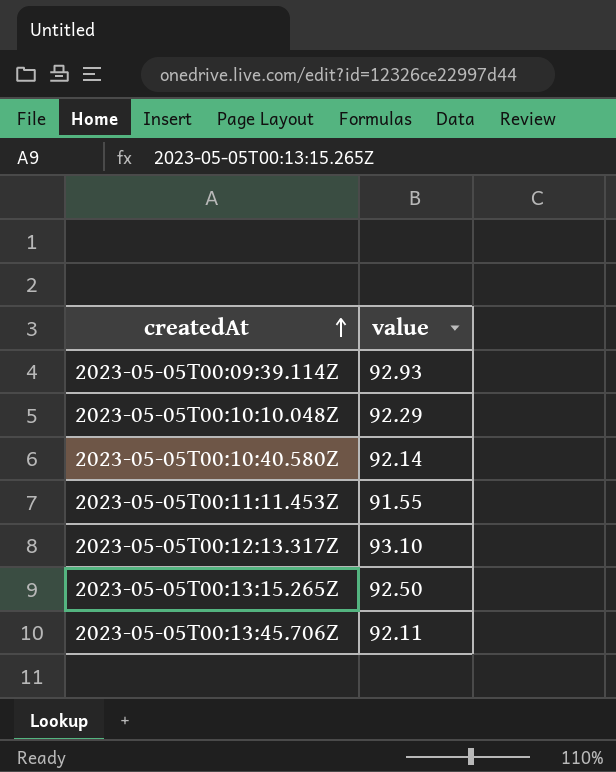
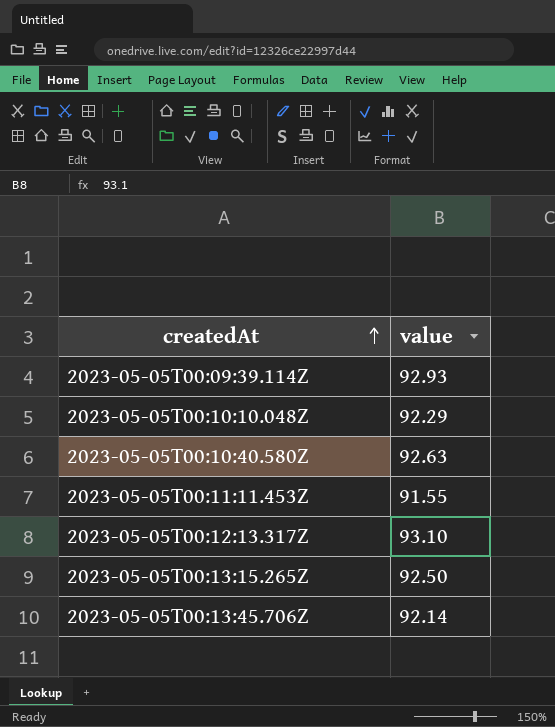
2023-05-05T00:10:40.580Z | value: 92.14 -> 92.63
2023-05-05T00:13:45.706Z | value: 92.11 -> 92.14

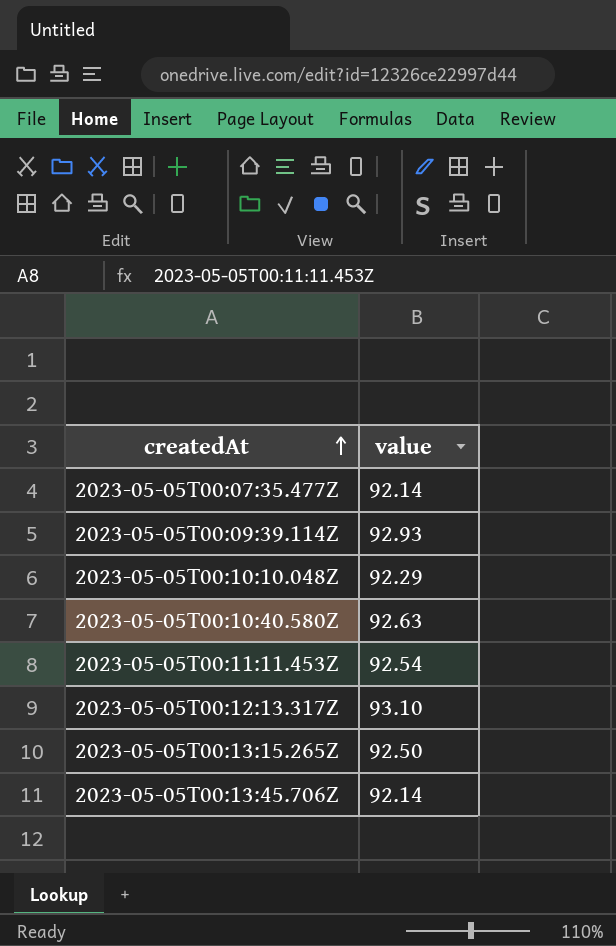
row 2023-05-05T00:07:35.477Z: none -> 92.14
2023-05-05T00:11:11.453Z | value: 91.55 -> 92.54

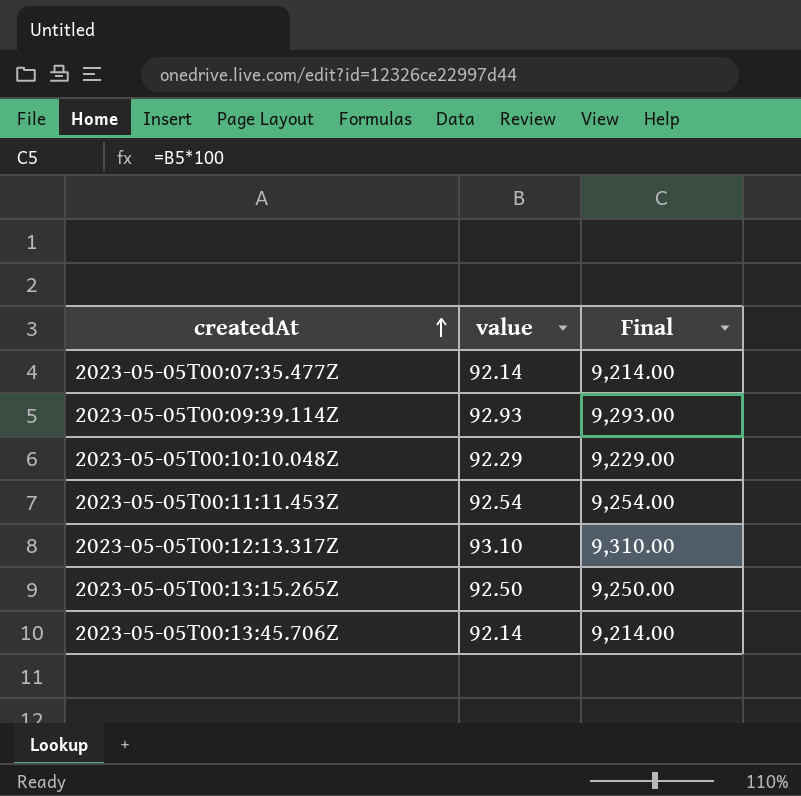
column Final | formula: none -> [value] * 100
row 2023-05-05T00:10:40.580Z: 92.63 -> none

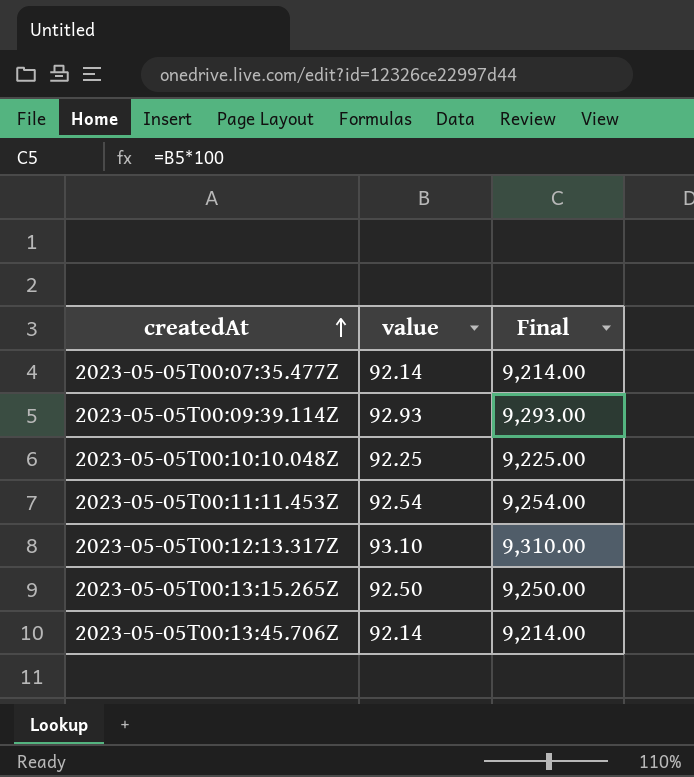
2023-05-05T00:10:10.048Z | value: 92.29 -> 92.25
2023-05-05T00:10:10.048Z | Final: 9,229.00 -> 9,225.00

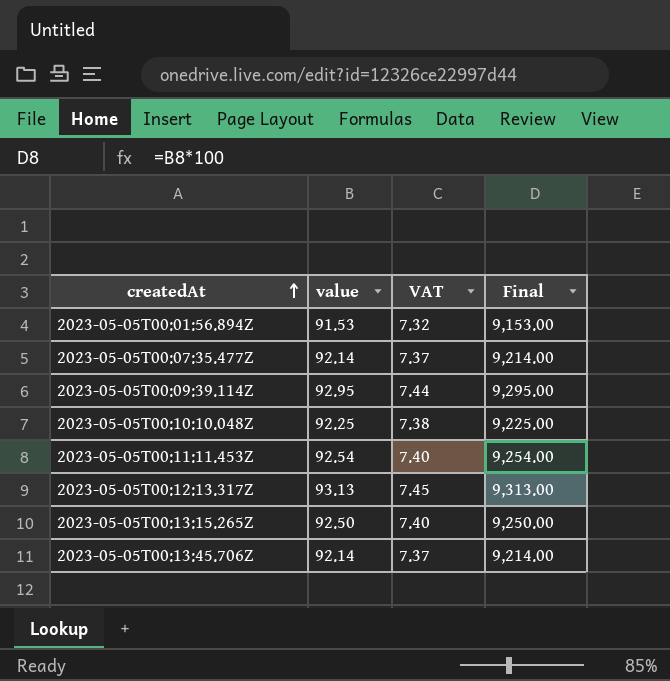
column VAT | formula: none -> [value] * 0.08
row 2023-05-05T00:01:56.894Z: none -> 91.53 | 7.32 | 9,153.00
2023-05-05T00:09:39.114Z | value: 92.93 -> 92.95
2023-05-05T00:09:39.114Z | Final: 9,293.00 -> 9,295.00
2023-05-05T00:12:13.317Z | value: 93.10 -> 93.13
2023-05-05T00:12:13.317Z | Final: 9,310.00 -> 9,313.00

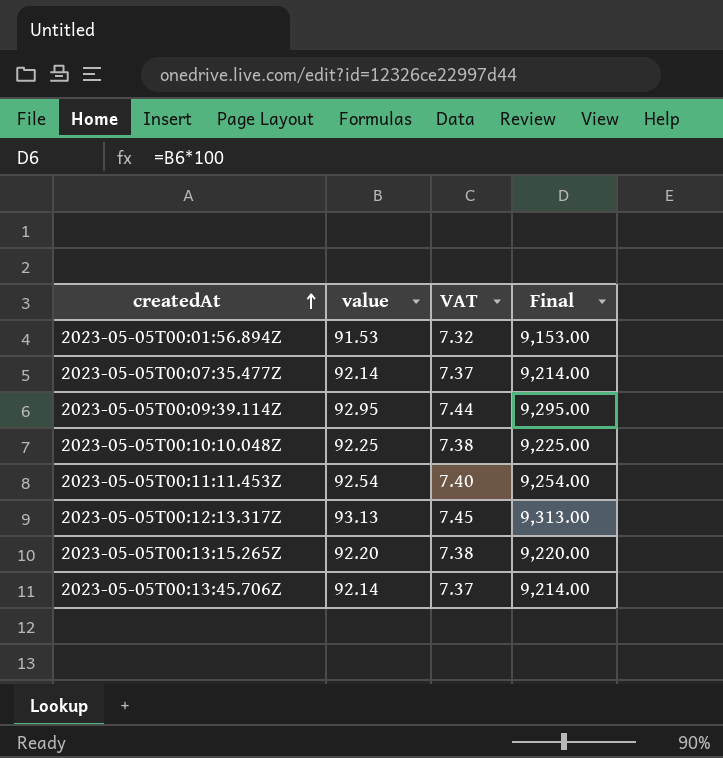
2023-05-05T00:13:15.265Z | value: 92.50 -> 92.20
2023-05-05T00:13:15.265Z | VAT: 7.40 -> 7.38
2023-05-05T00:13:15.265Z | Final: 9,250.00 -> 9,220.00

